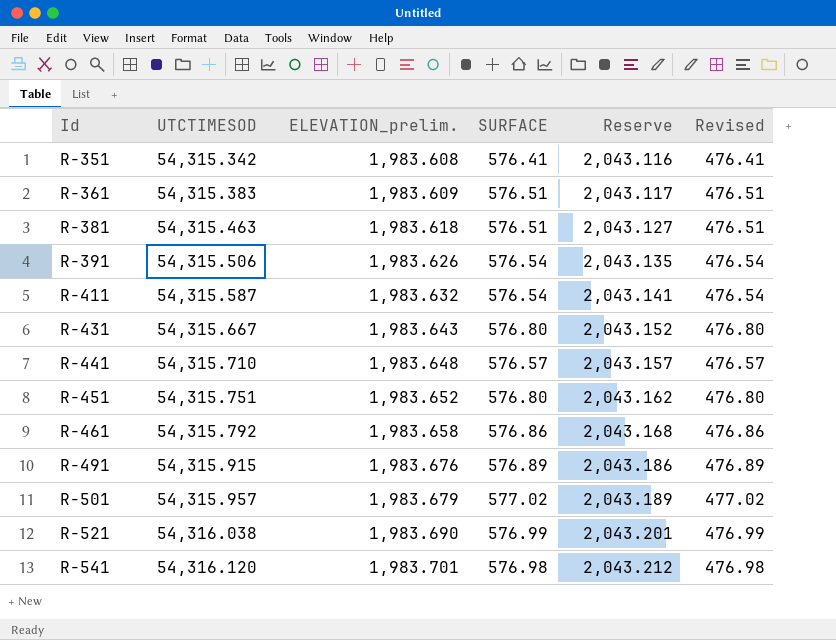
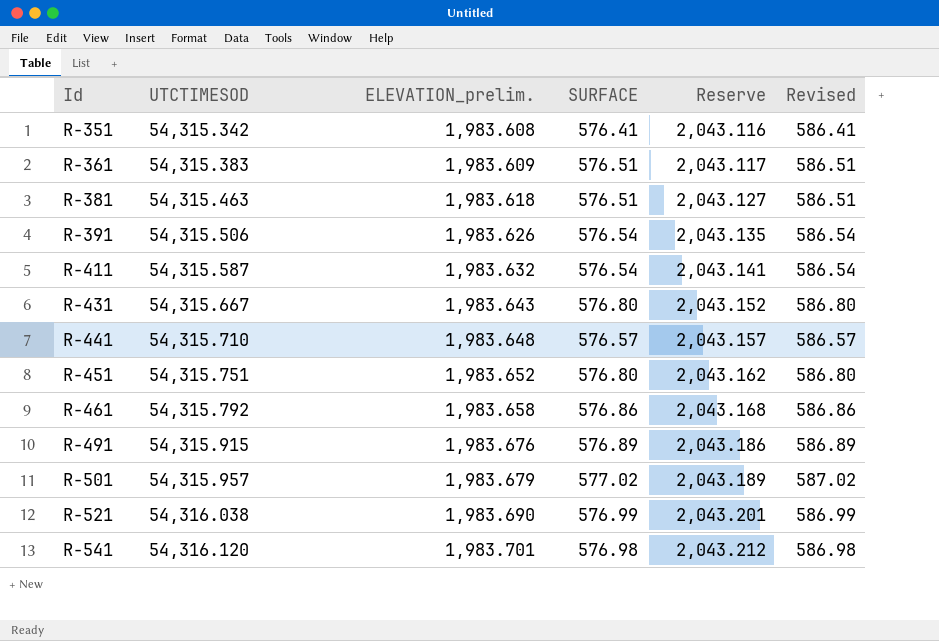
column Revised | formula: [SURFACE] - 100 -> [SURFACE] + 10

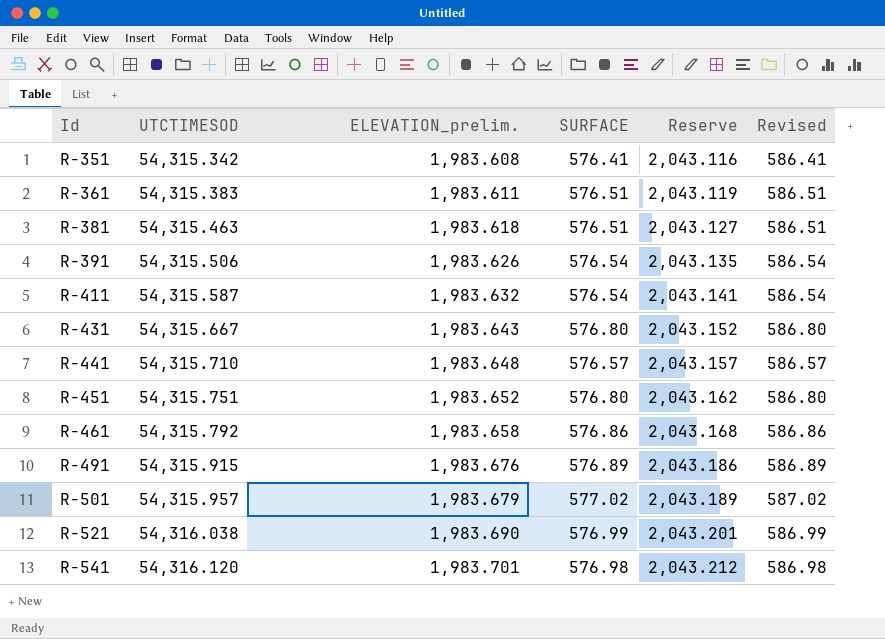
R-361 | ELEVATION_prelim.: 1,983.609 -> 1,983.611
R-361 | Reserve: 2,043.117 -> 2,043.119

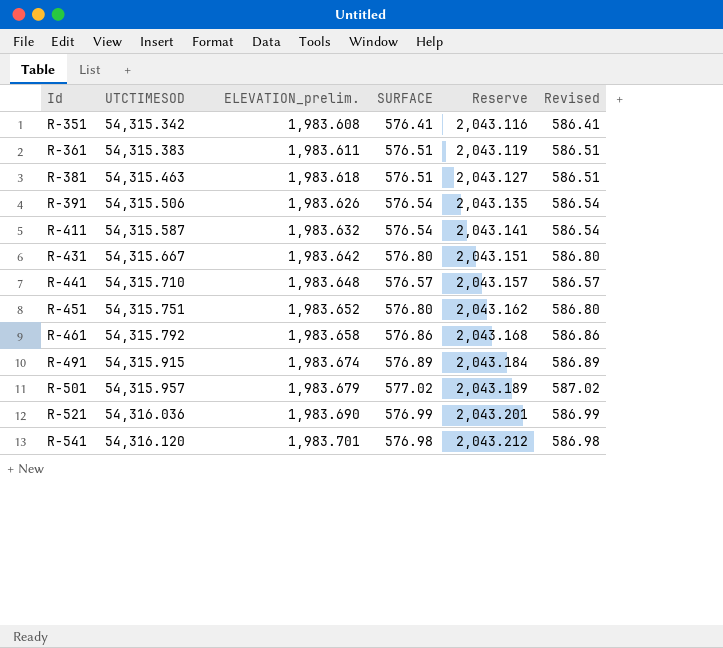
R-431 | ELEVATION_prelim.: 1,983.643 -> 1,983.642
R-431 | Reserve: 2,043.152 -> 2,043.151
R-491 | ELEVATION_prelim.: 1,983.676 -> 1,983.674
R-491 | Reserve: 2,043.186 -> 2,043.184
R-521 | UTCTIMESOD: 54,316.038 -> 54,316.036

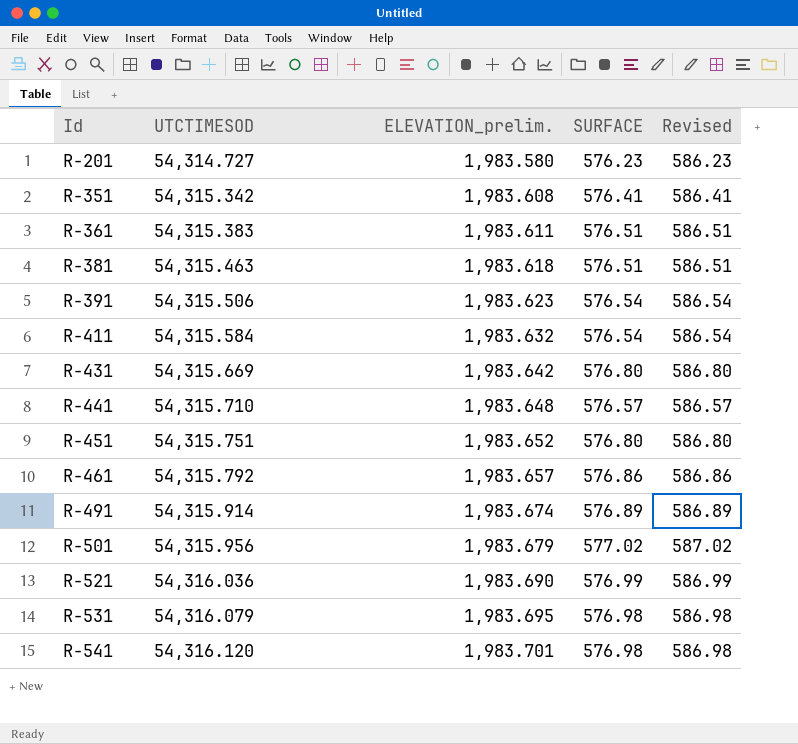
column Reserve | formula: [ELEVATION_prelim.] * 1.03 -> none
row R-201: none -> 54,314.727 | 1,983.580 | 576.23 | 586.23
R-391 | ELEVATION_prelim.: 1,983.626 -> 1,983.623
R-411 | UTCTIMESOD: 54,315.587 -> 54,315.584
R-431 | UTCTIMESOD: 54,315.667 -> 54,315.669
R-461 | ELEVATION_prelim.: 1,983.658 -> 1,983.657
R-491 | UTCTIMESOD: 54,315.915 -> 54,315.914
R-501 | UTCTIMESOD: 54,315.957 -> 54,315.956
row R-531: none -> 54,316.079 | 1,983.695 | 576.98 | 586.98

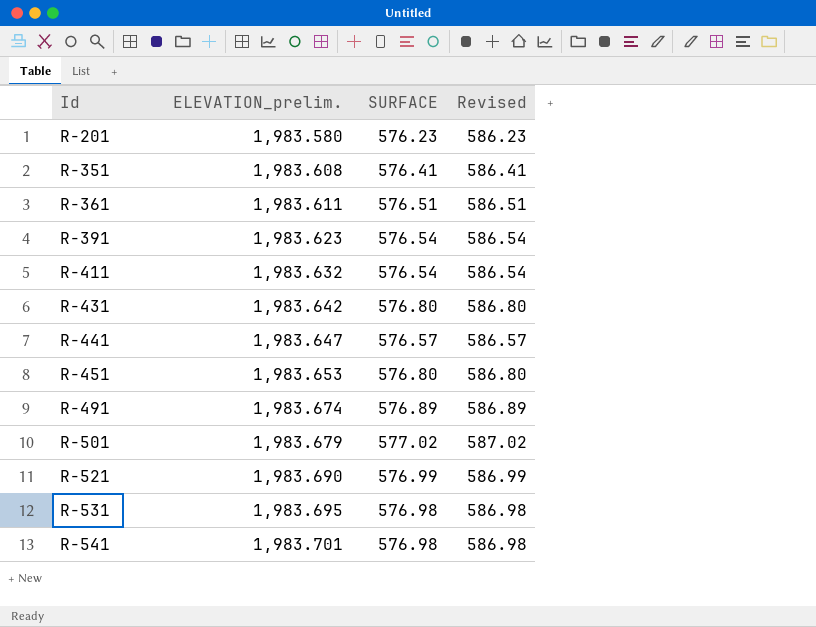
column UTCTIMESOD | position: 2 -> none
row R-381: 54,315.463 | 1,983.618 | 576.51 | 586.51 -> none
row R-461: 54,315.792 | 1,983.657 | 576.86 | 586.86 -> none
R-441 | ELEVATION_prelim.: 1,983.648 -> 1,983.647
R-451 | ELEVATION_prelim.: 1,983.652 -> 1,983.653

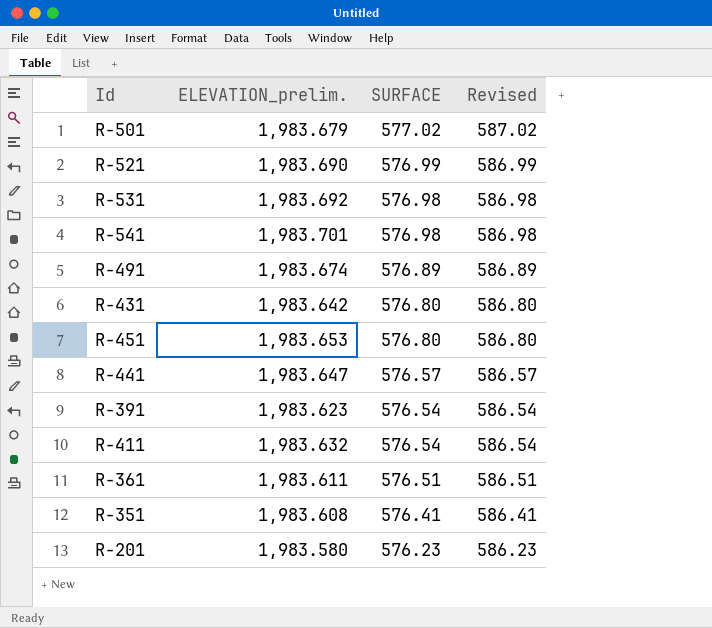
row order: Id ascending -> SURFACE descending
R-531 | ELEVATION_prelim.: 1,983.695 -> 1,983.692

